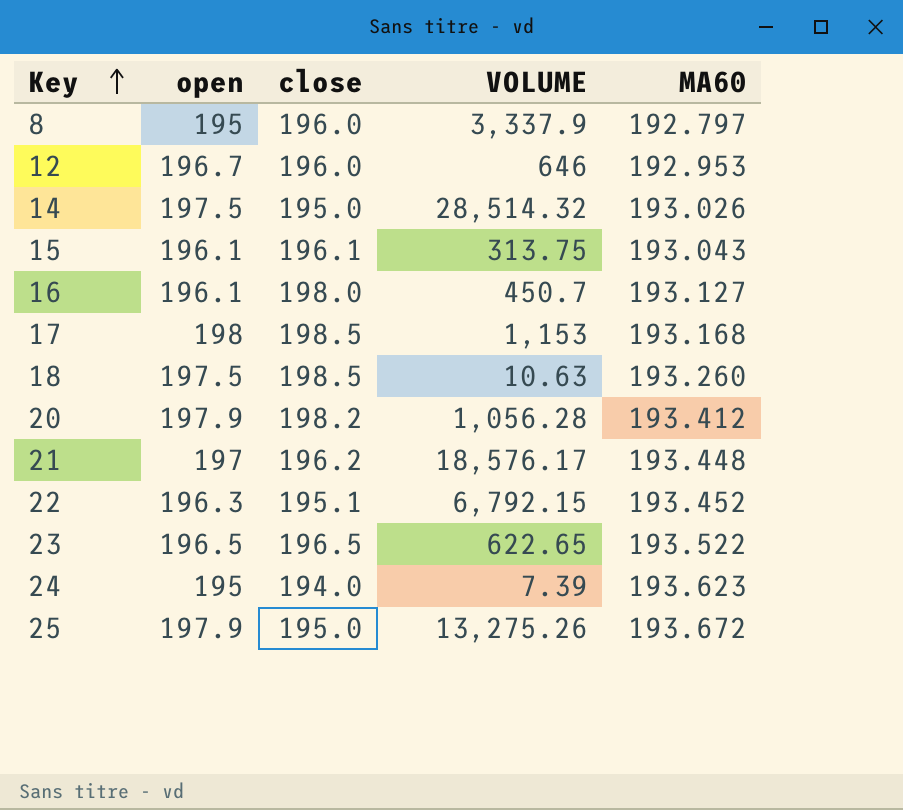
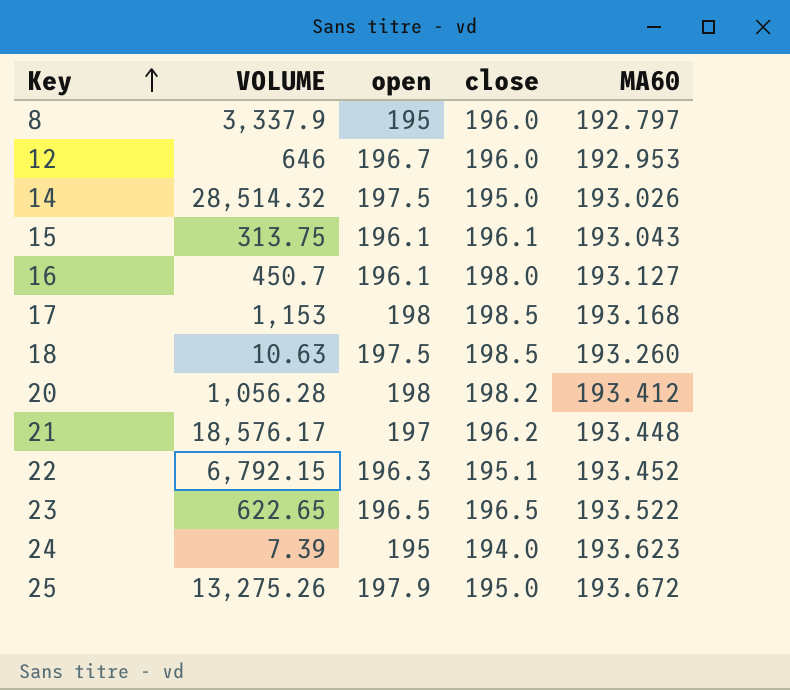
column VOLUME | position: 4 -> 2
20 | open: 197.9 -> 198

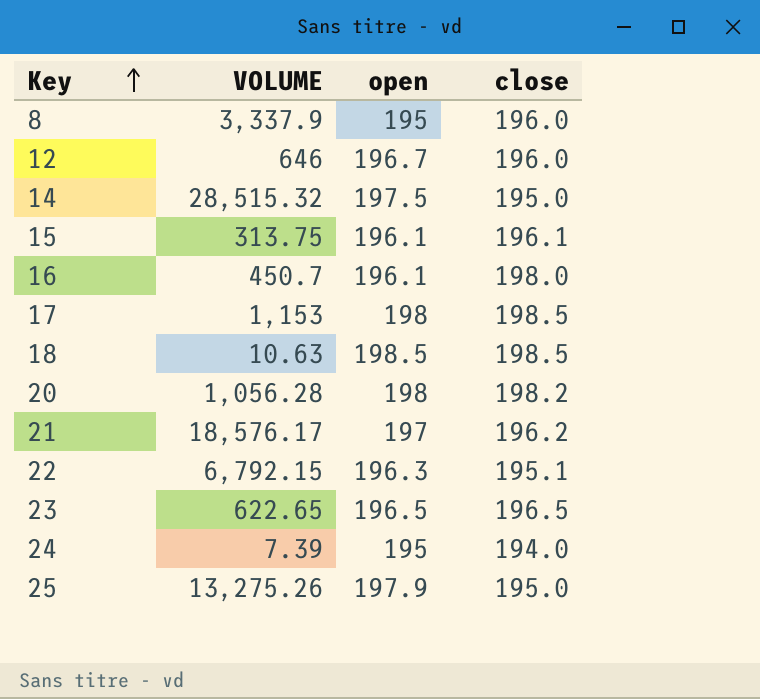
column MA60 | position: 5 -> none
14 | VOLUME: 28,514.32 -> 28,515.32
18 | open: 197.5 -> 198.5

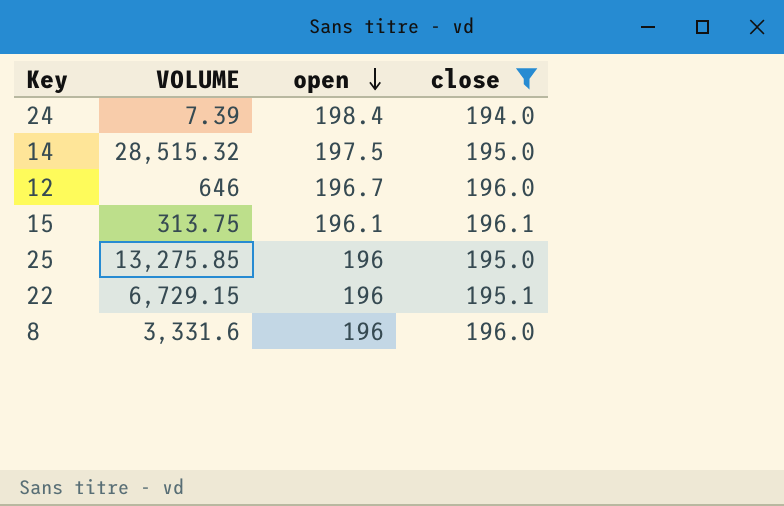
filter: none -> close <= 196.1
row order: Key ascending -> open descending
24 | open: 195 -> 198.4
25 | VOLUME: 13,275.26 -> 13,275.85
25 | open: 197.9 -> 196
22 | VOLUME: 6,792.15 -> 6,729.15
22 | open: 196.3 -> 196
8 | VOLUME: 3,337.9 -> 3,331.6
8 | open: 195 -> 196

